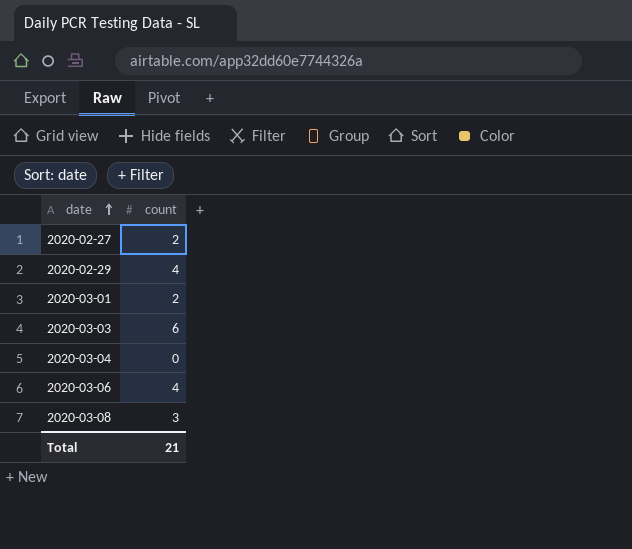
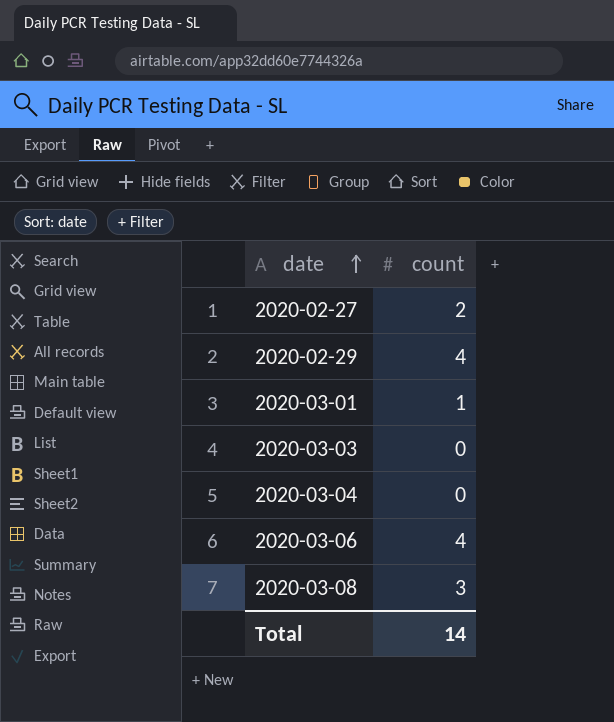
2020-03-01 | count: 2 -> 1
2020-03-03 | count: 6 -> 0
Total | count: 21 -> 14

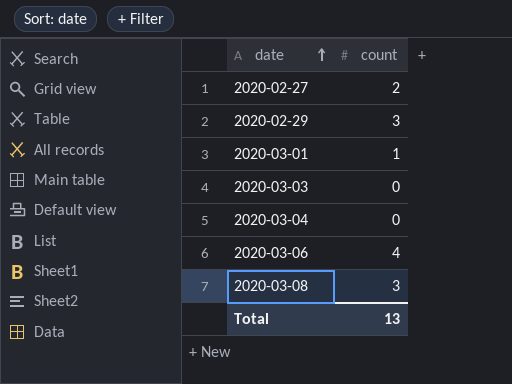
2020-02-29 | count: 4 -> 3
Total | count: 14 -> 13

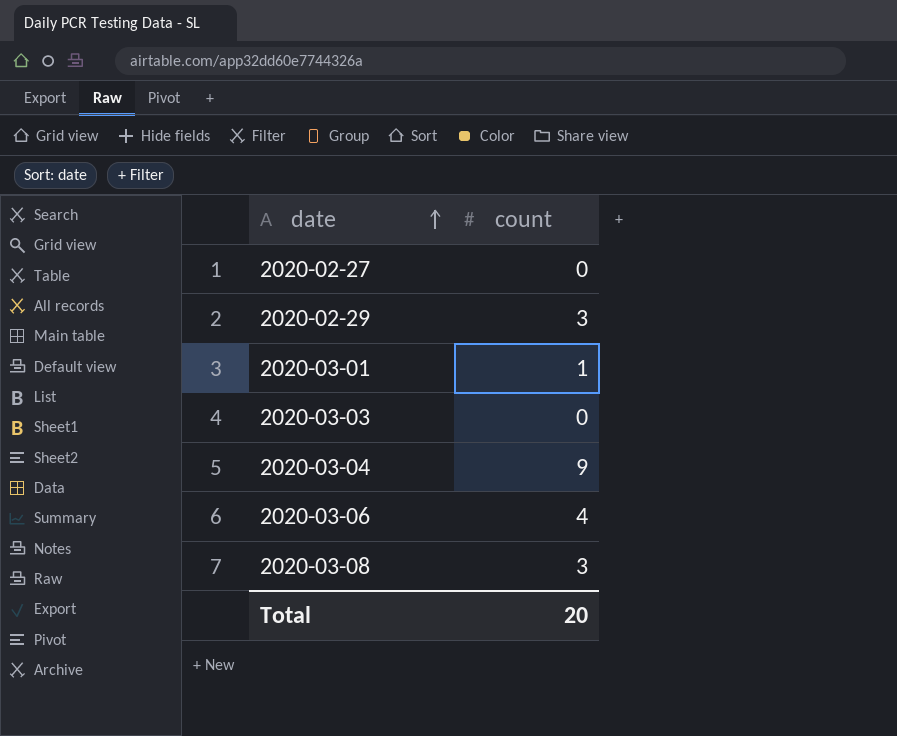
2020-02-27 | count: 2 -> 0
2020-03-04 | count: 0 -> 9
Total | count: 13 -> 20

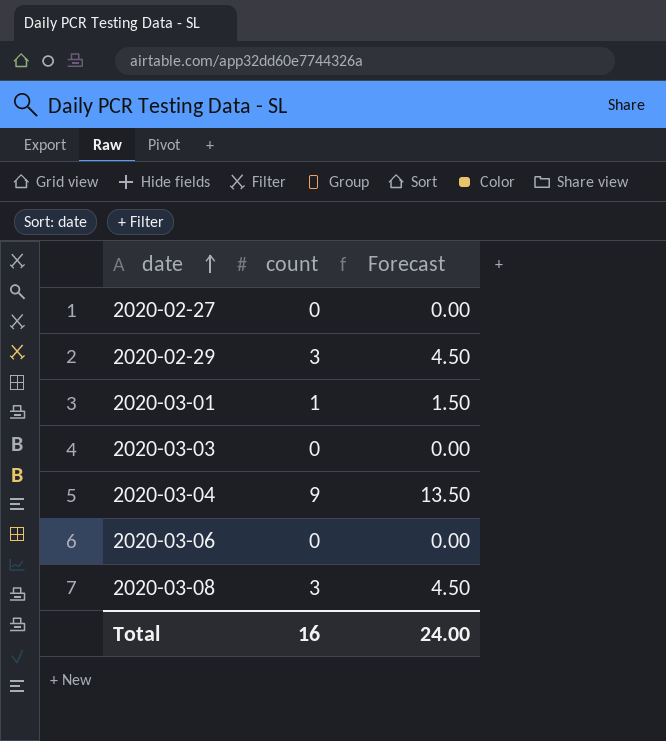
column Forecast | formula: none -> [count] * 1.5
2020-03-06 | count: 4 -> 0
Total | count: 20 -> 16

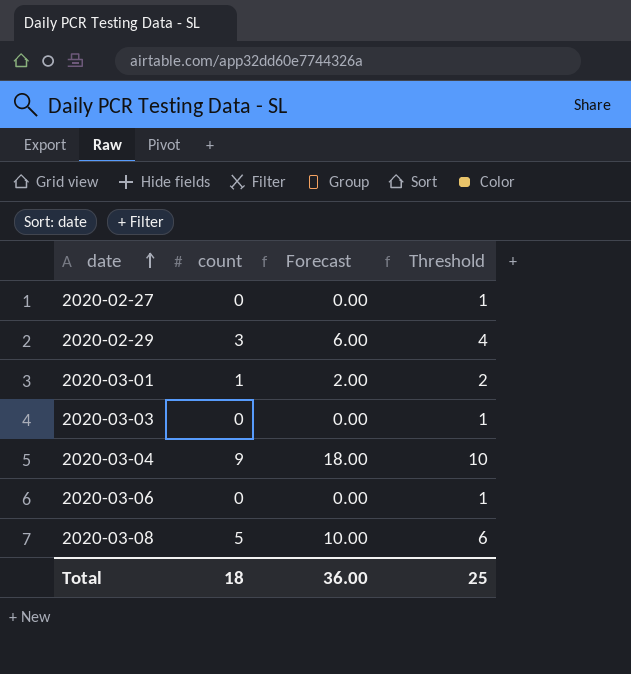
column Forecast | formula: [count] * 1.5 -> [count] * 2
column Threshold | formula: none -> [count] + 1
2020-03-08 | count: 3 -> 5
Total | count: 16 -> 18
Total | Forecast: 24.00 -> 36.00

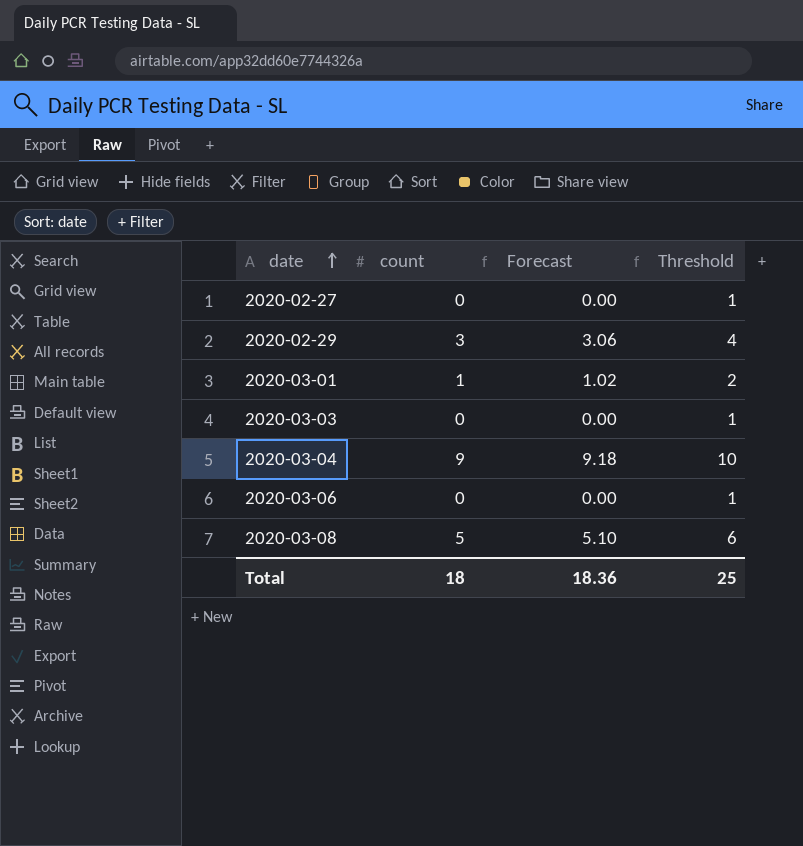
column Forecast | formula: [count] * 2 -> [count] * 1.02
Total | Forecast: 36.00 -> 18.36

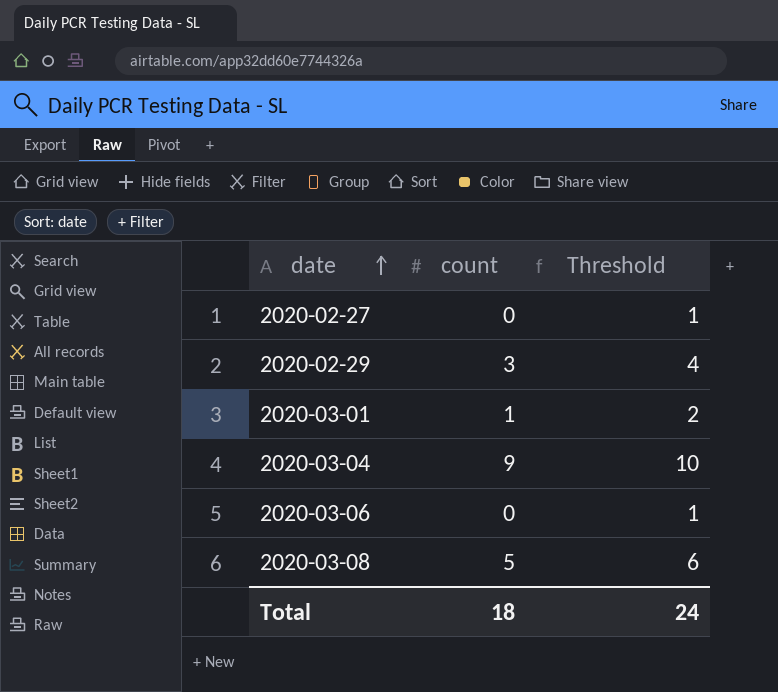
column Forecast | formula: [count] * 1.02 -> none
row 2020-03-03: 0 | 0.00 | 1 -> none
Total | Threshold: 25 -> 24

